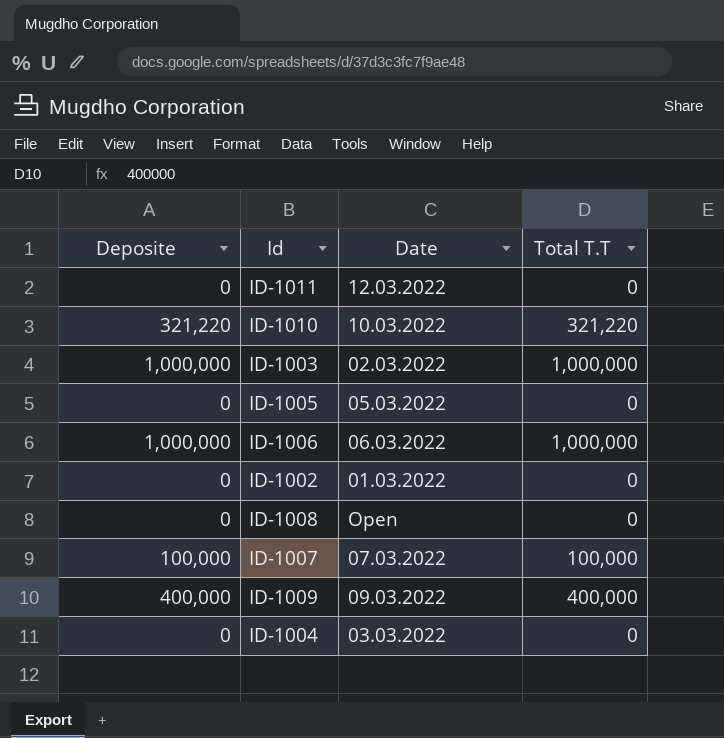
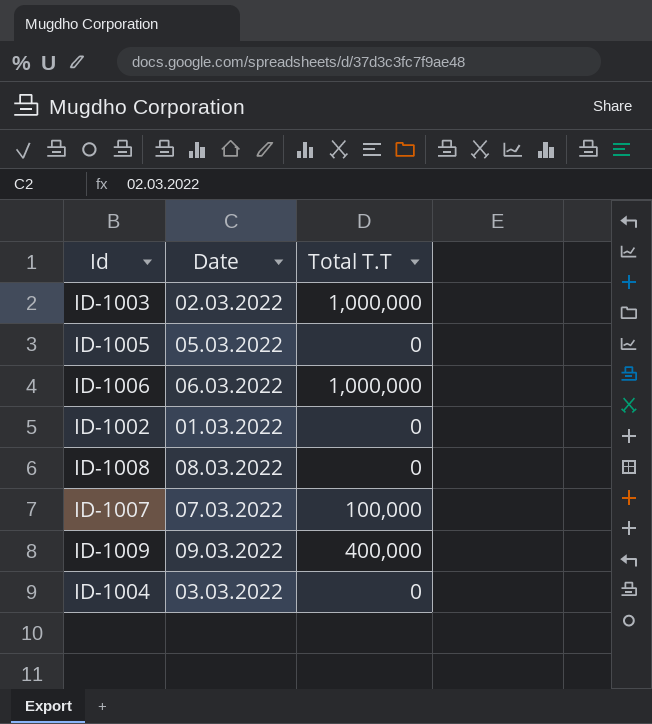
column Deposite | position: 1 -> none
row ID-1011: 0 | 12.03.2022 | 0 -> none
row ID-1010: 321,220 | 10.03.2022 | 321,220 -> none
ID-1008 | Date: Open -> 08.03.2022

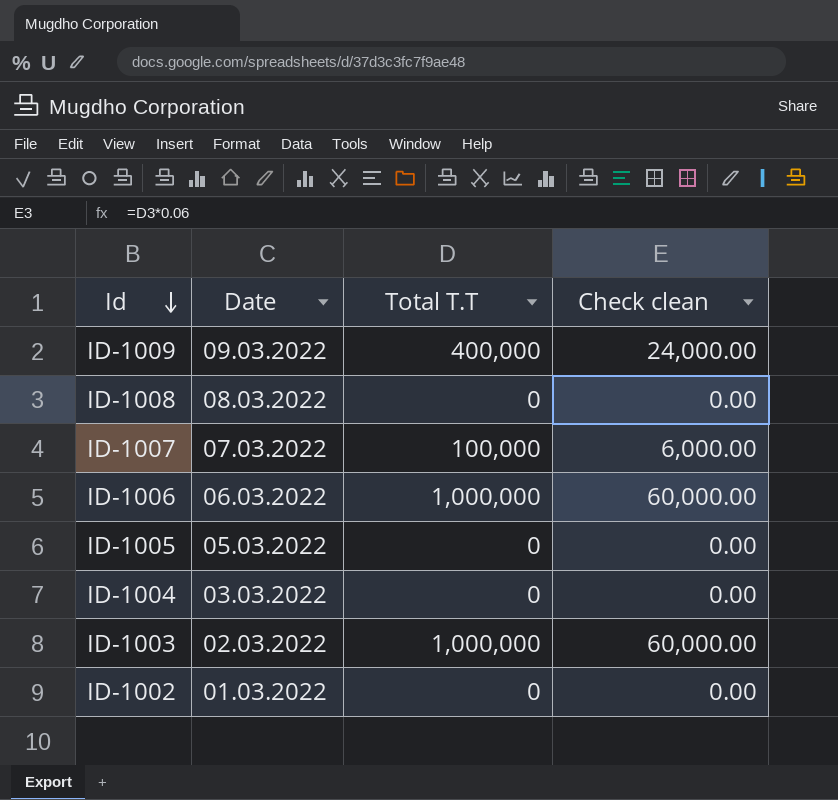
row order: none -> Id descending
column Check clean | formula: none -> [Total T.T] * 0.06

